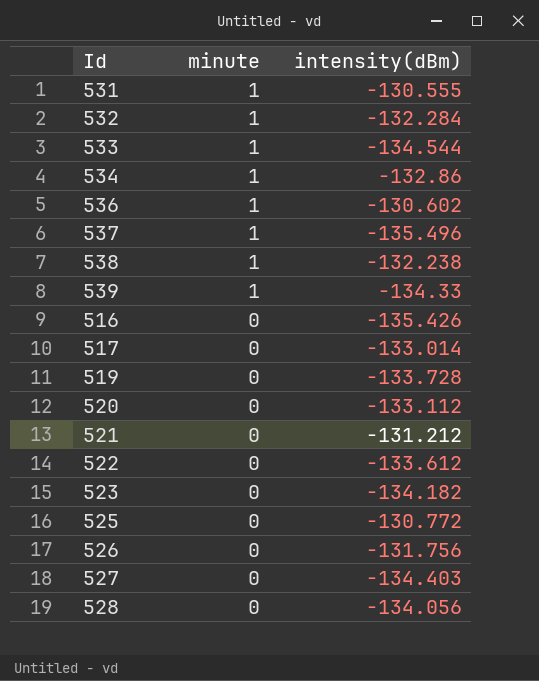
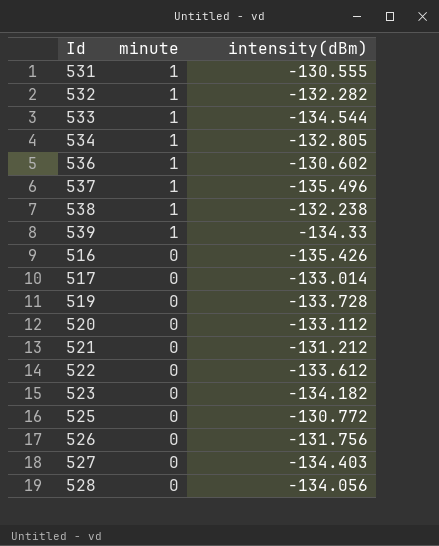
532 | intensity(dBm): -132.284 -> -132.282
534 | intensity(dBm): -132.86 -> -132.805

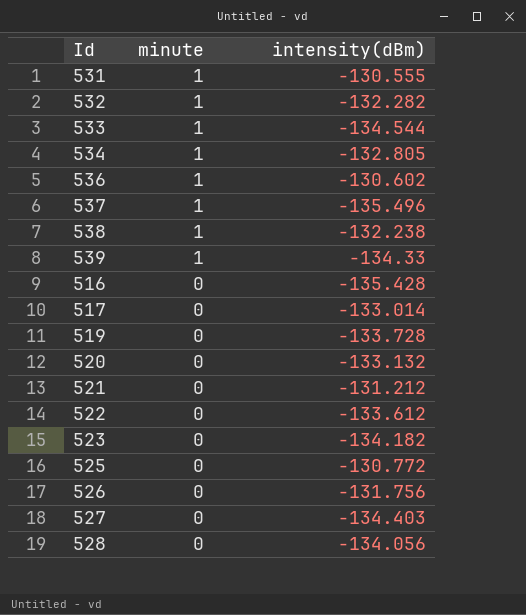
516 | intensity(dBm): -135.426 -> -135.428
520 | intensity(dBm): -133.112 -> -133.132

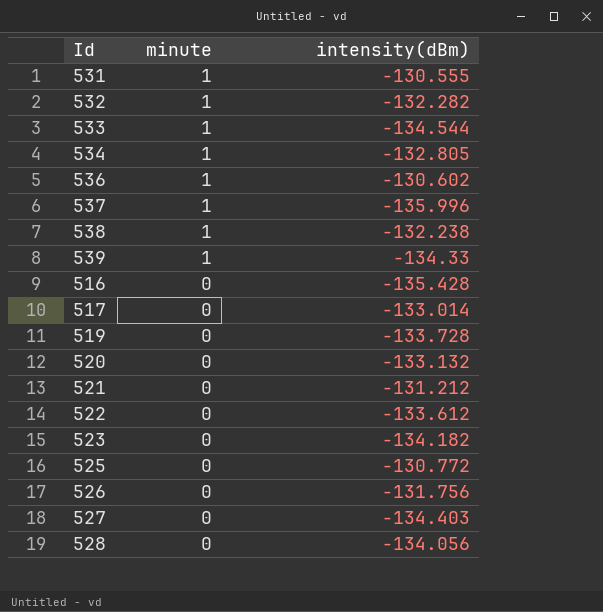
537 | intensity(dBm): -135.496 -> -135.996

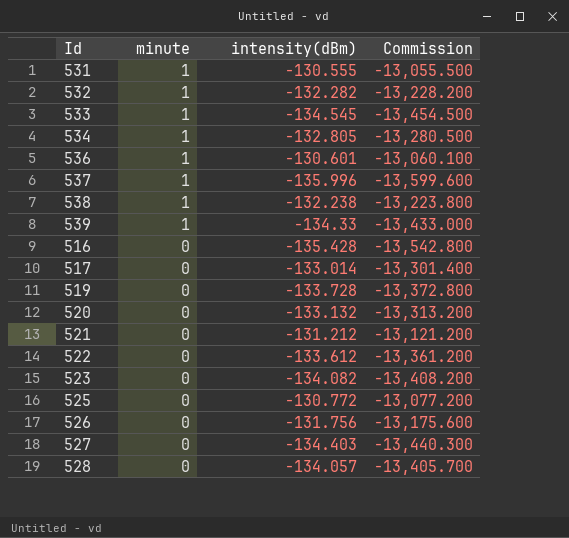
column Commission | formula: none -> [intensity(dBm)] * 100
533 | intensity(dBm): -134.544 -> -134.545
536 | intensity(dBm): -130.602 -> -130.601
523 | intensity(dBm): -134.182 -> -134.082
528 | intensity(dBm): -134.056 -> -134.057

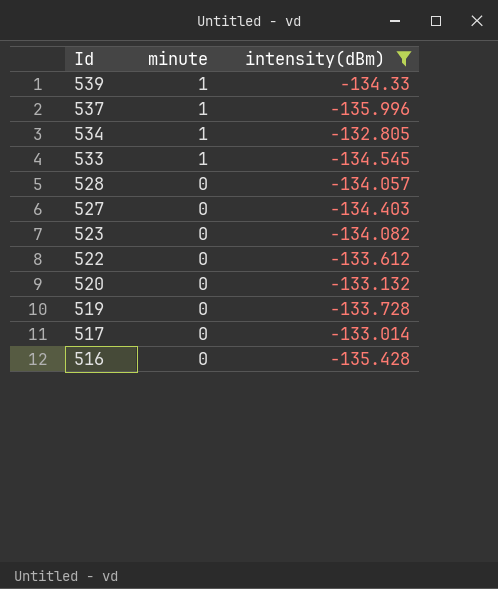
filter: none -> intensity(dBm) <= -132.805
row order: minute descending -> Id descending
column Commission | formula: [intensity(dBm)] * 100 -> none

